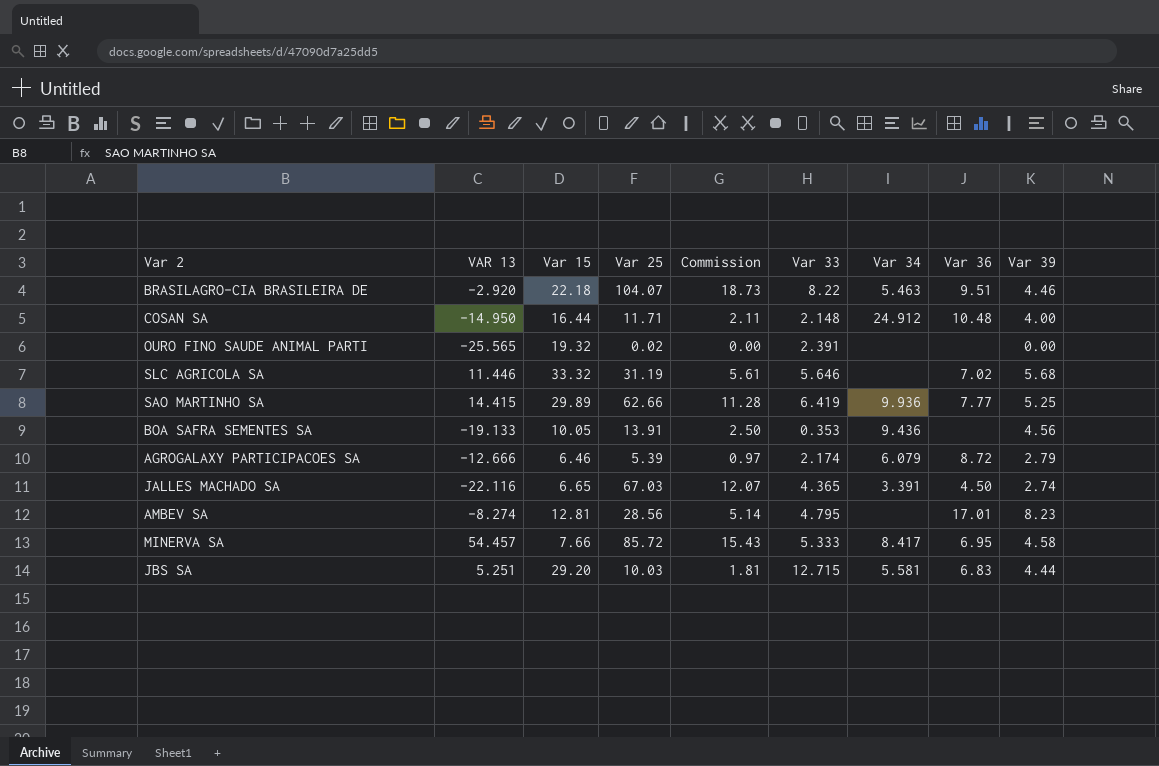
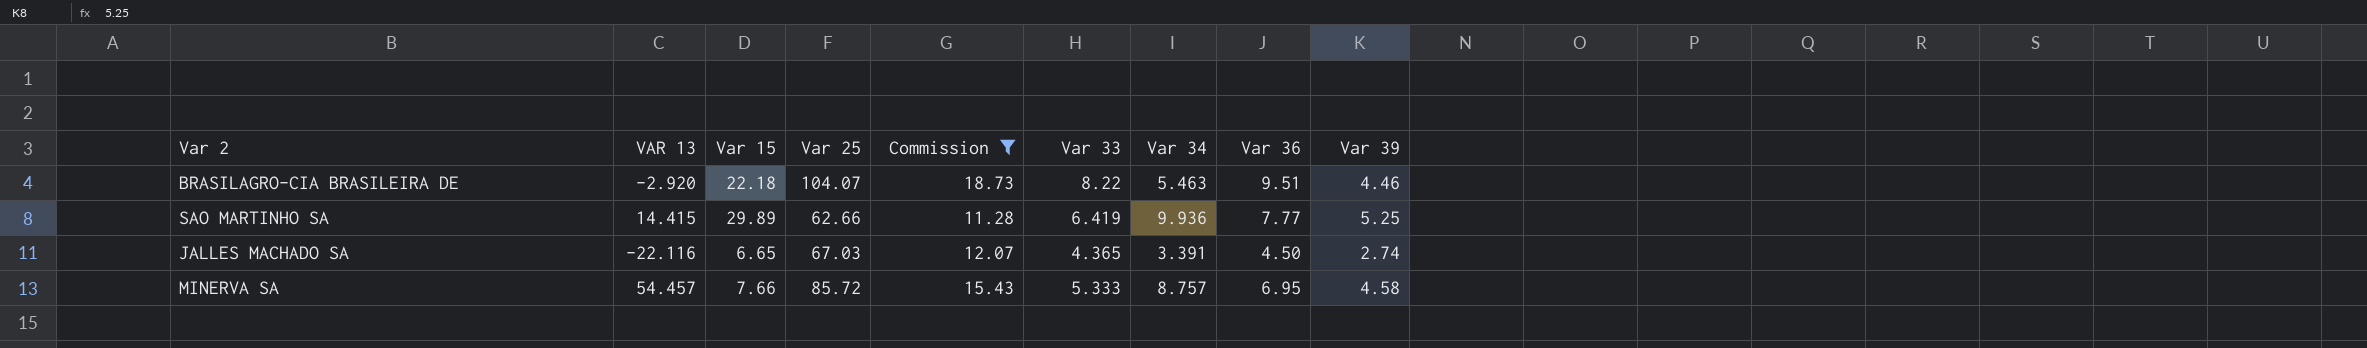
filter: none -> Commission >= 11.28
MINERVA SA | Var 34: 8.417 -> 8.757

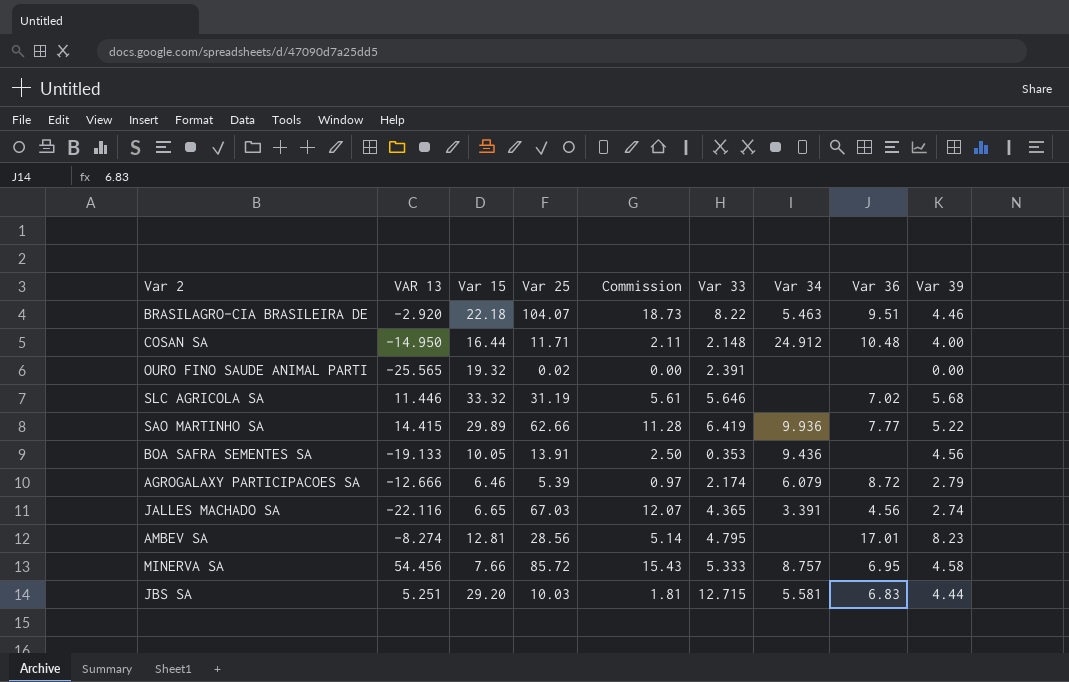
filter: Commission >= 11.28 -> none
SAO MARTINHO SA | Var 39: 5.25 -> 5.22
JALLES MACHADO SA | Var 36: 4.50 -> 4.56
MINERVA SA | VAR 13: 54.457 -> 54.456

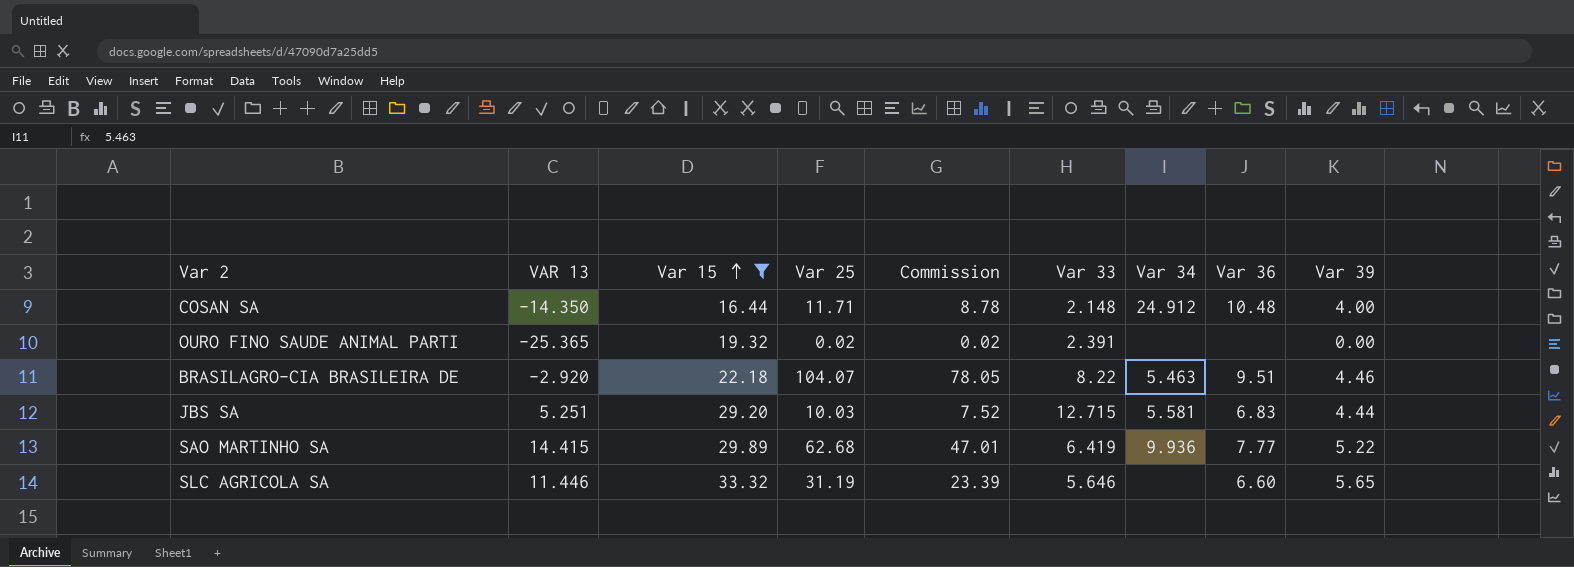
filter: none -> Var 15 >= 16.44
row order: none -> Var 15 ascending
column Commission | formula: [Var 25] * 0.18 -> [Var 25] * 0.75
COSAN SA | VAR 13: -14.950 -> -14.350
OURO FINO SAUDE ANIMAL PARTI | VAR 13: -25.565 -> -25.365
SAO MARTINHO SA | Var 25: 62.66 -> 62.68
SLC AGRICOLA SA | Var 36: 7.02 -> 6.60
SLC AGRICOLA SA | Var 39: 5.68 -> 5.65

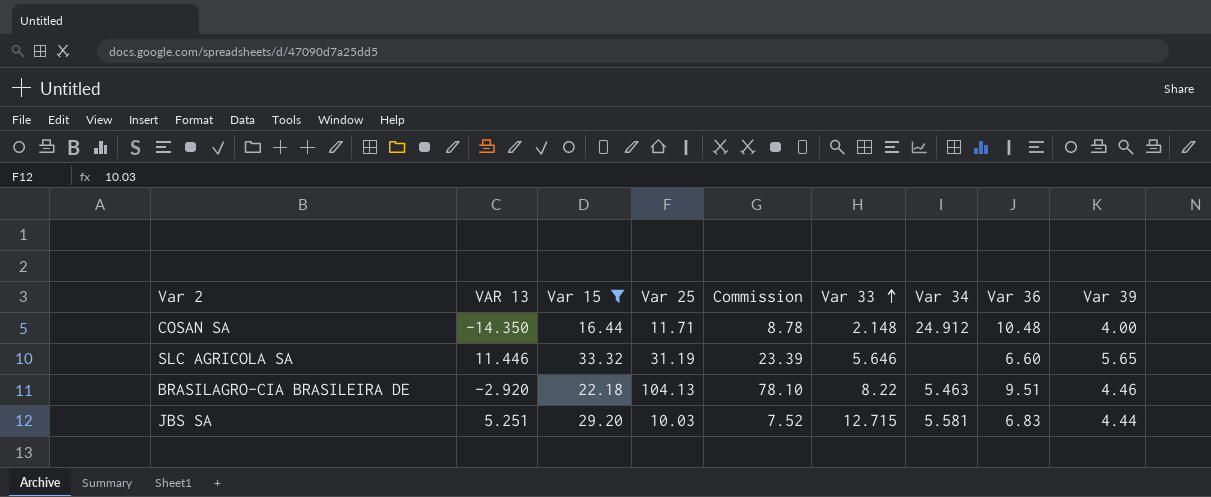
row order: Var 15 ascending -> Var 33 ascending
row OURO FINO SAUDE ANIMAL PARTI: -25.365 | 19.32 | 0.02 | 0.02 | 2.391 | none | none | 0.00 -> none
row SAO MARTINHO SA: 14.415 | 29.89 | 62.68 | 47.01 | 6.419 | 9.936 | 7.77 | 5.22 -> none
BRASILAGRO-CIA BRASILEIRA DE | Var 25: 104.07 -> 104.13
BRASILAGRO-CIA BRASILEIRA DE | Commission: 78.05 -> 78.10

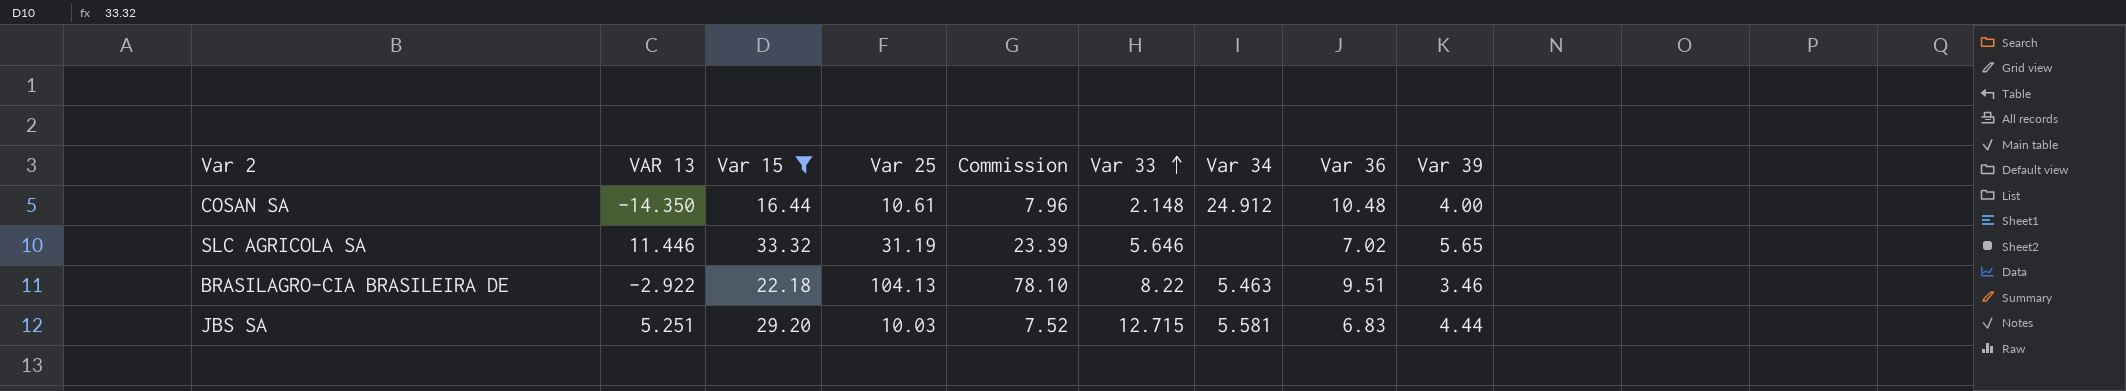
COSAN SA | Var 25: 11.71 -> 10.61
COSAN SA | Commission: 8.78 -> 7.96
SLC AGRICOLA SA | Var 36: 6.60 -> 7.02
BRASILAGRO-CIA BRASILEIRA DE | VAR 13: -2.920 -> -2.922
BRASILAGRO-CIA BRASILEIRA DE | Var 39: 4.46 -> 3.46

